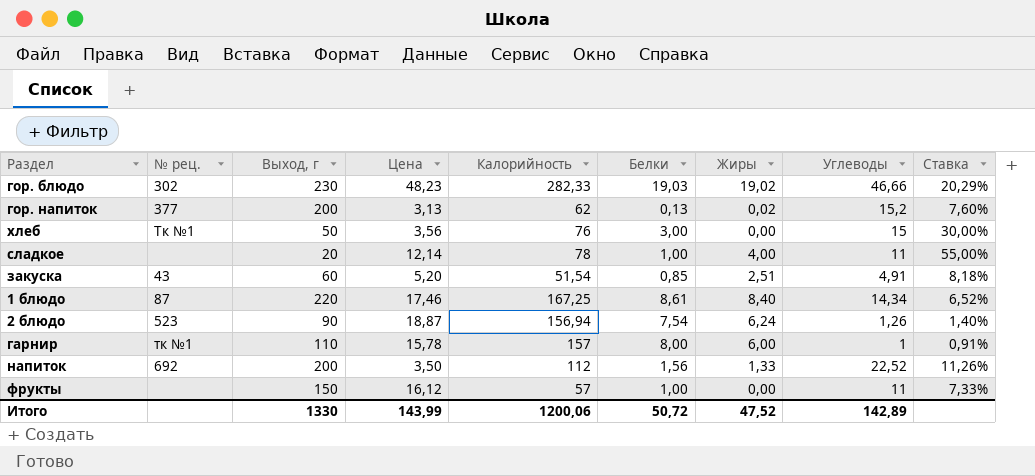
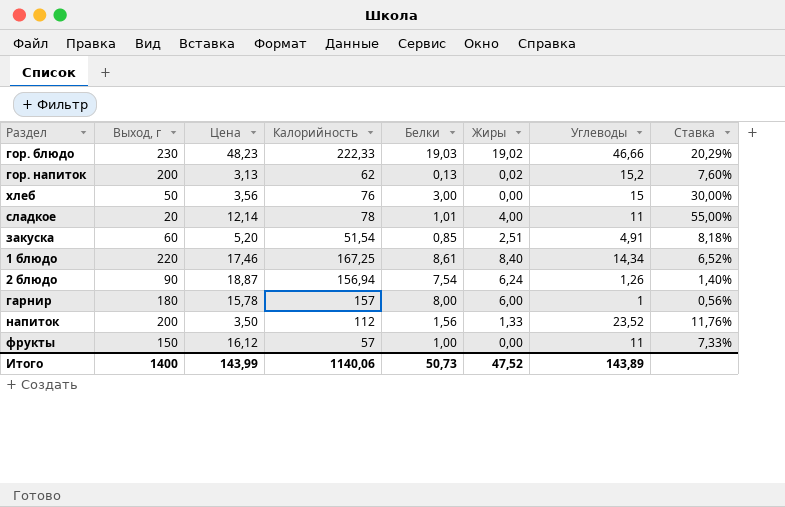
column № рец. | position: 2 -> none
гор. блюдо | Калорийность: 282,33 -> 222,33
сладкое | Белки: 1,00 -> 1,01
гарнир | Выход, г: 110 -> 180
гарнир | Ставка: 0,91% -> 0,56%
напиток | Углеводы: 22,52 -> 23,52
напиток | Ставка: 11,26% -> 11,76%
Итого | Выход, г: 1330 -> 1400
Итого | Калорийность: 1200,06 -> 1140,06
Итого | Белки: 50,72 -> 50,73
Итого | Углеводы: 142,89 -> 143,89

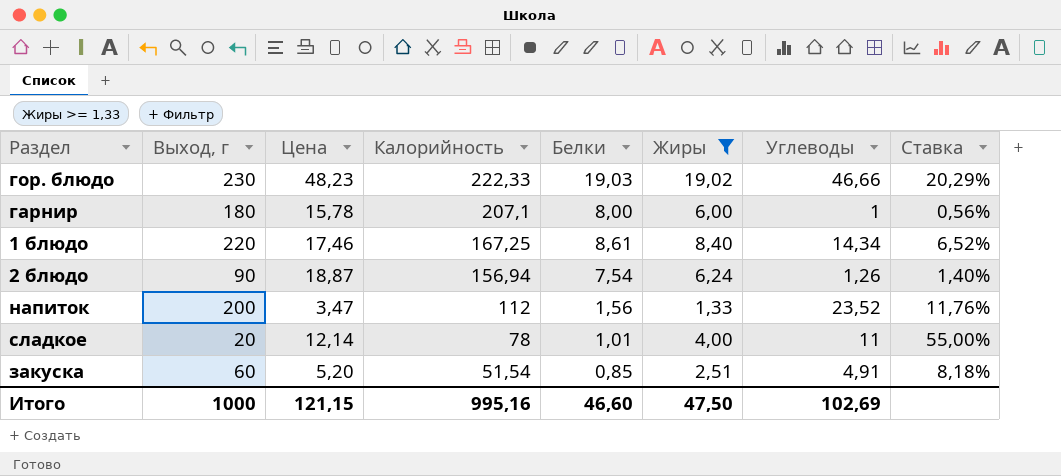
filter: none -> Жиры >= 1,33
row order: none -> Калорийность descending
гарнир | Калорийность: 157 -> 207,1
напиток | Цена: 3,50 -> 3,47
Итого | Выход, г: 1400 -> 1000
Итого | Цена: 143,99 -> 121,15
Итого | Калорийность: 1140,06 -> 995,16
Итого | Белки: 50,73 -> 46,60
Итого | Жиры: 47,52 -> 47,50
Итого | Углеводы: 143,89 -> 102,69

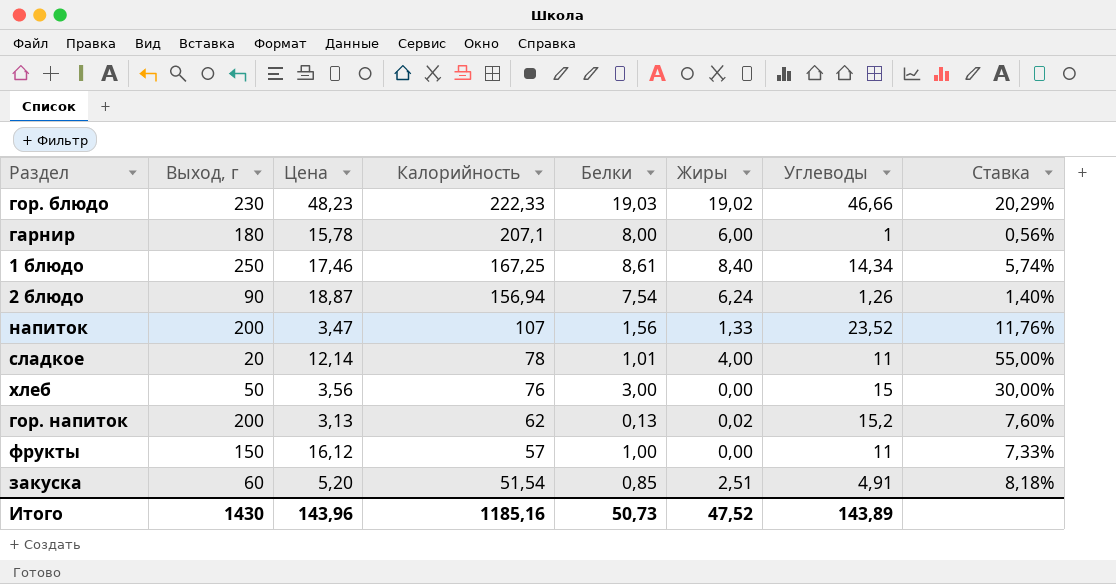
filter: Жиры >= 1,33 -> none
1 блюдо | Выход, г: 220 -> 250
1 блюдо | Ставка: 6,52% -> 5,74%
напиток | Калорийность: 112 -> 107
Итого | Выход, г: 1000 -> 1430
Итого | Цена: 121,15 -> 143,96
Итого | Калорийность: 995,16 -> 1185,16
Итого | Белки: 46,60 -> 50,73
Итого | Жиры: 47,50 -> 47,52
Итого | Углеводы: 102,69 -> 143,89

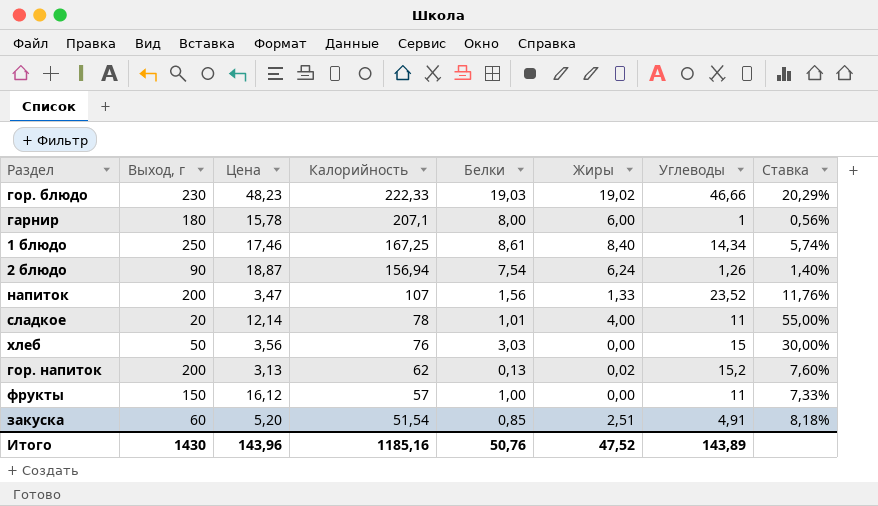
хлеб | Белки: 3,00 -> 3,03
Итого | Белки: 50,73 -> 50,76

